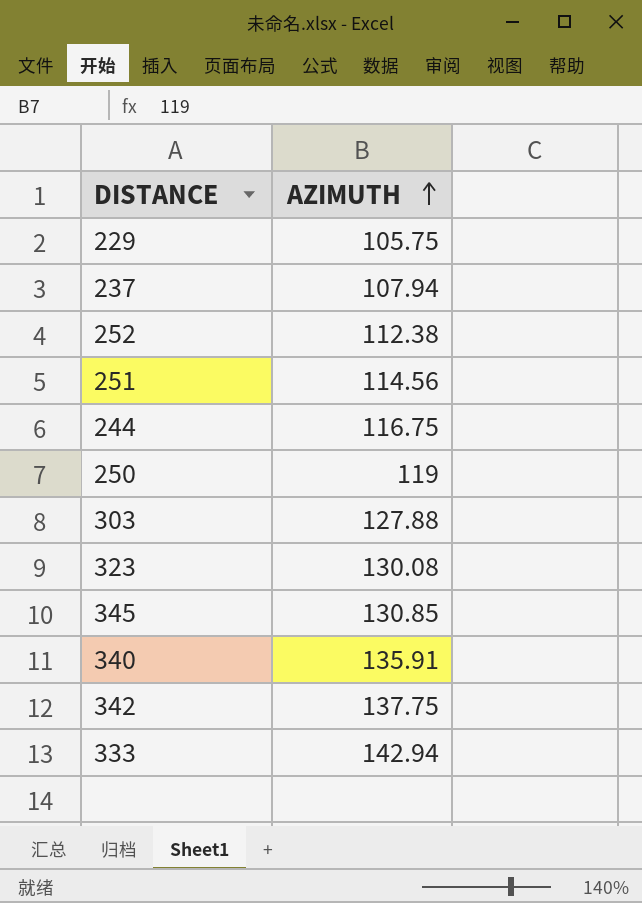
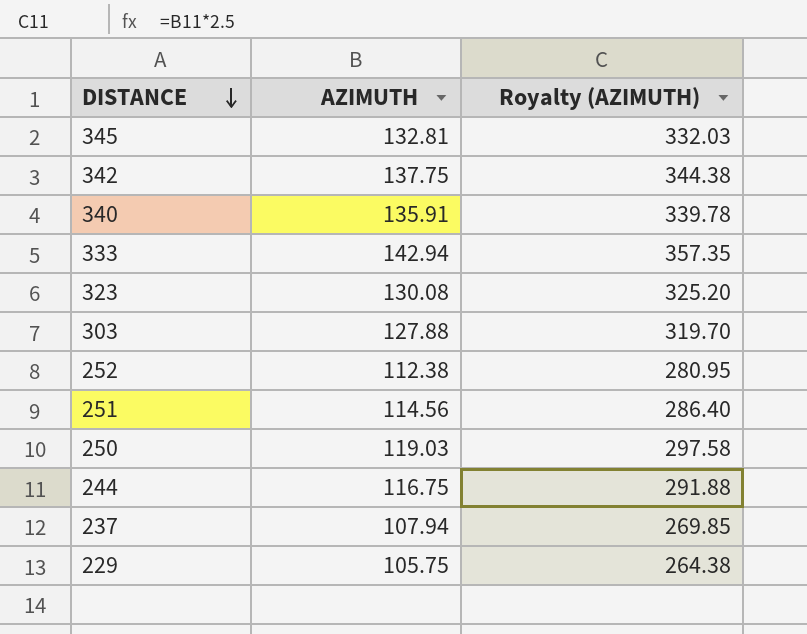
row order: AZIMUTH ascending -> DISTANCE descending
column Royalty (AZIMUTH) | formula: none -> [AZIMUTH] * 2.5
345 | AZIMUTH: 130.85 -> 132.81
250 | AZIMUTH: 119 -> 119.03

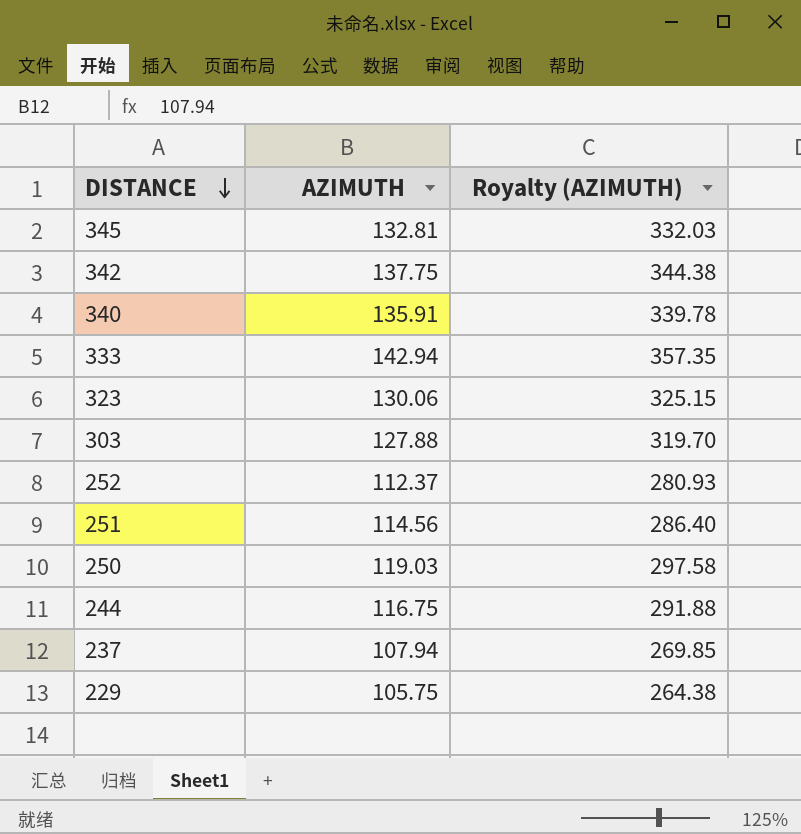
323 | AZIMUTH: 130.08 -> 130.06
323 | Royalty (AZIMUTH): 325.20 -> 325.15
252 | AZIMUTH: 112.38 -> 112.37
252 | Royalty (AZIMUTH): 280.95 -> 280.93

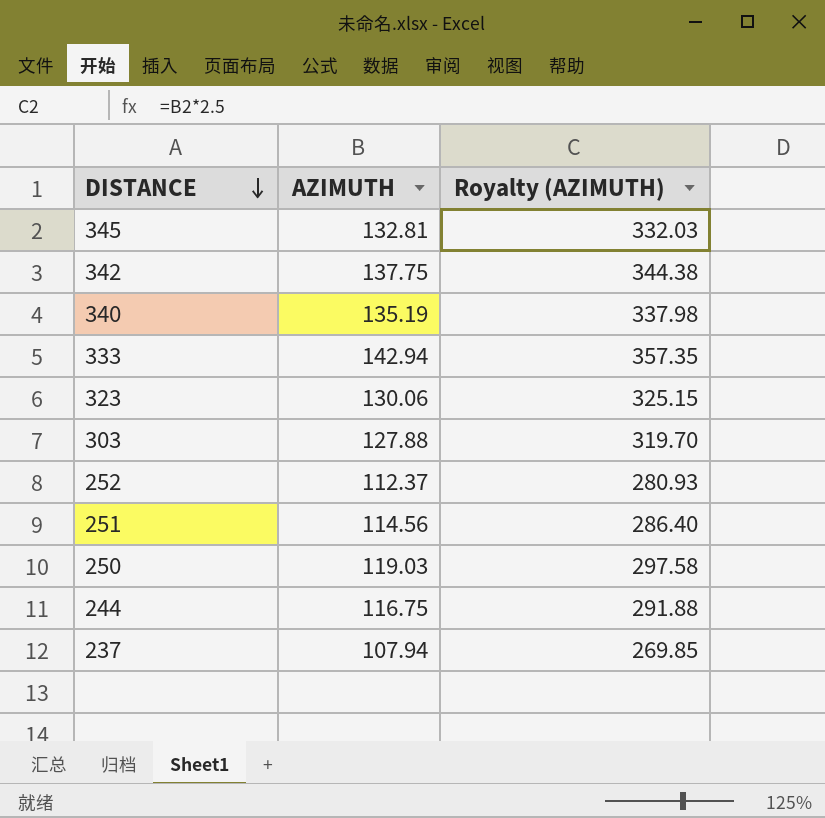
row 229: 105.75 | 264.38 -> none
340 | AZIMUTH: 135.91 -> 135.19
340 | Royalty (AZIMUTH): 339.78 -> 337.98

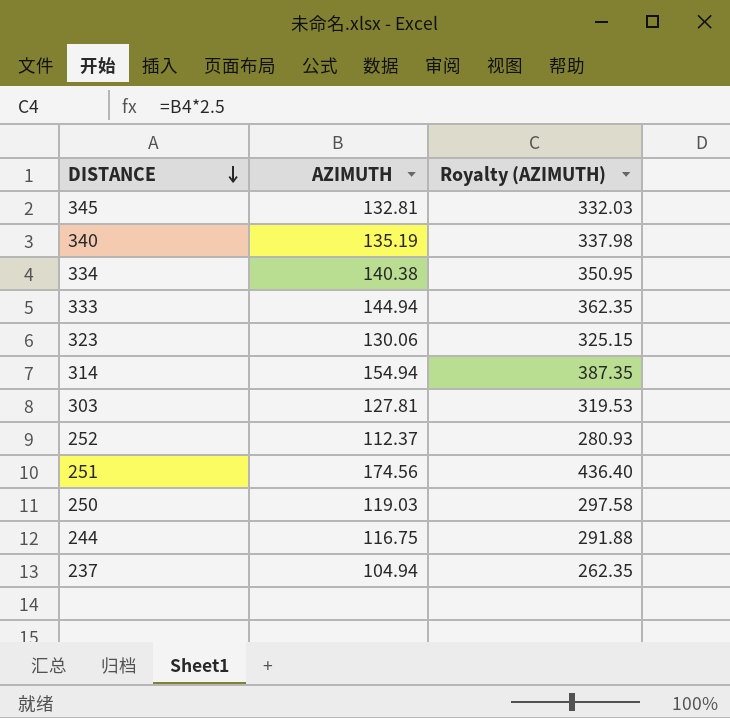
row 342: 137.75 | 344.38 -> none
row 334: none -> 140.38 | 350.95
333 | AZIMUTH: 142.94 -> 144.94
333 | Royalty (AZIMUTH): 357.35 -> 362.35
row 314: none -> 154.94 | 387.35
303 | AZIMUTH: 127.88 -> 127.81
303 | Royalty (AZIMUTH): 319.70 -> 319.53
251 | AZIMUTH: 114.56 -> 174.56
251 | Royalty (AZIMUTH): 286.40 -> 436.40
237 | AZIMUTH: 107.94 -> 104.94
237 | Royalty (AZIMUTH): 269.85 -> 262.35

